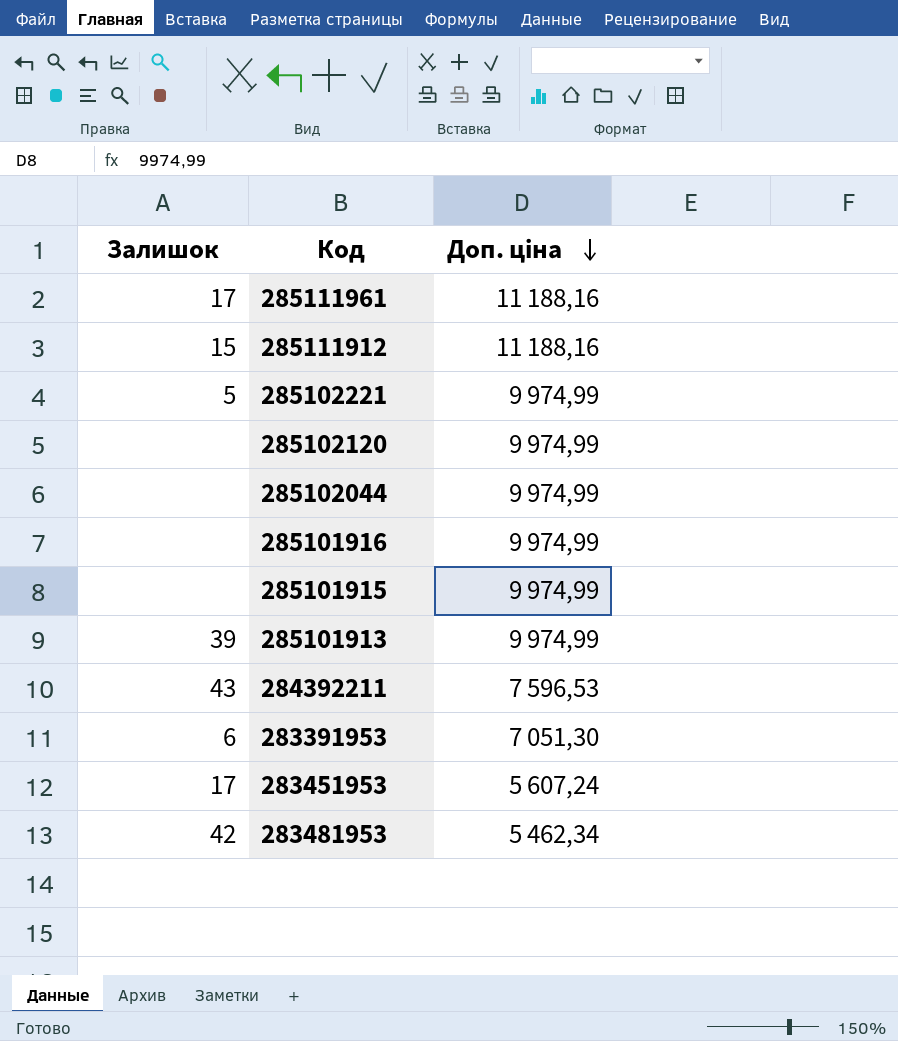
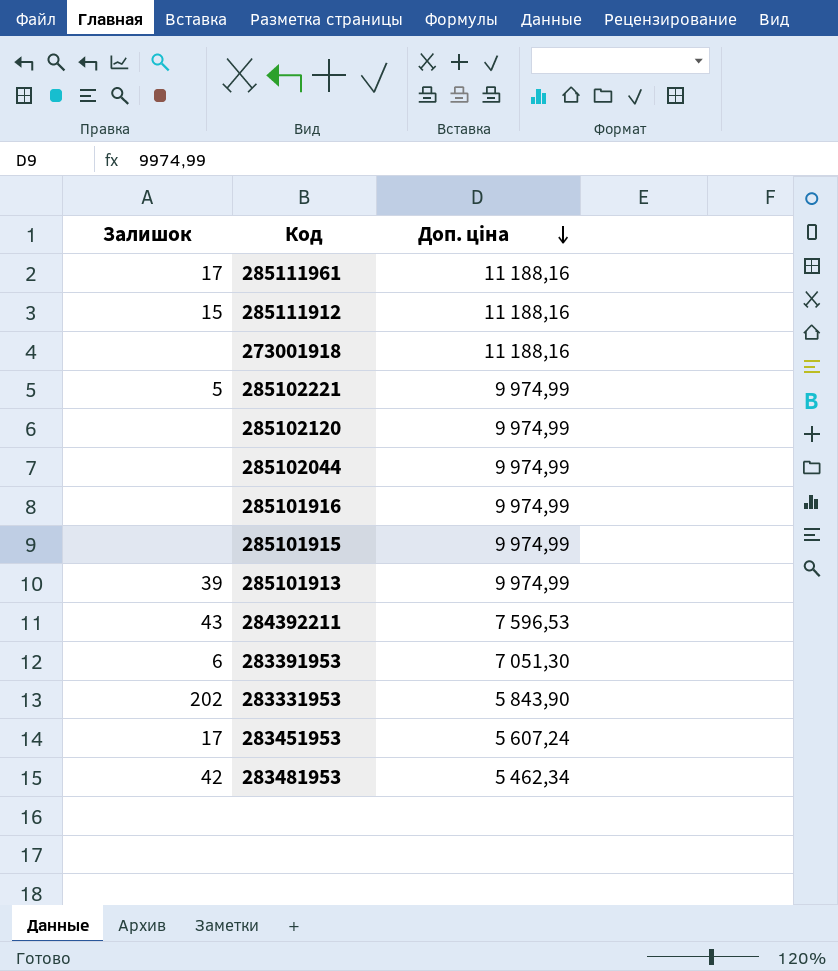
row 273001918: none -> none | 11 188,16
row 283331953: none -> 202 | 5 843,90

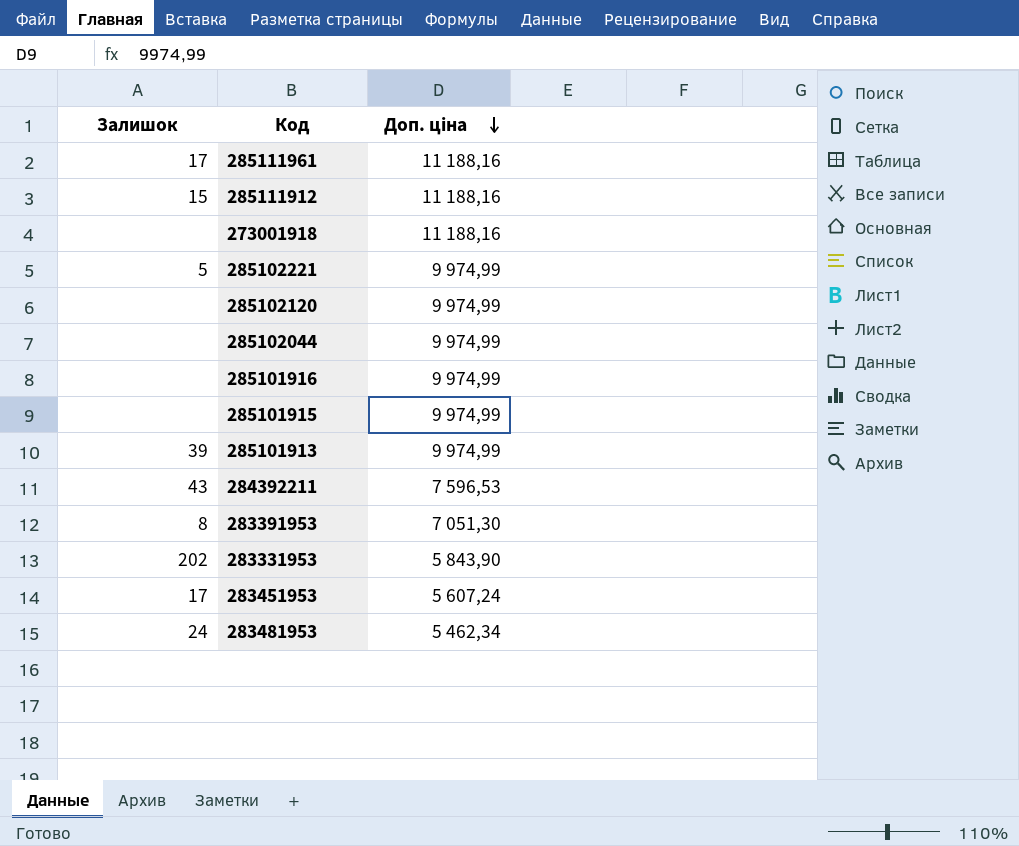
283391953 | Залишок: 6 -> 8
283481953 | Залишок: 42 -> 24

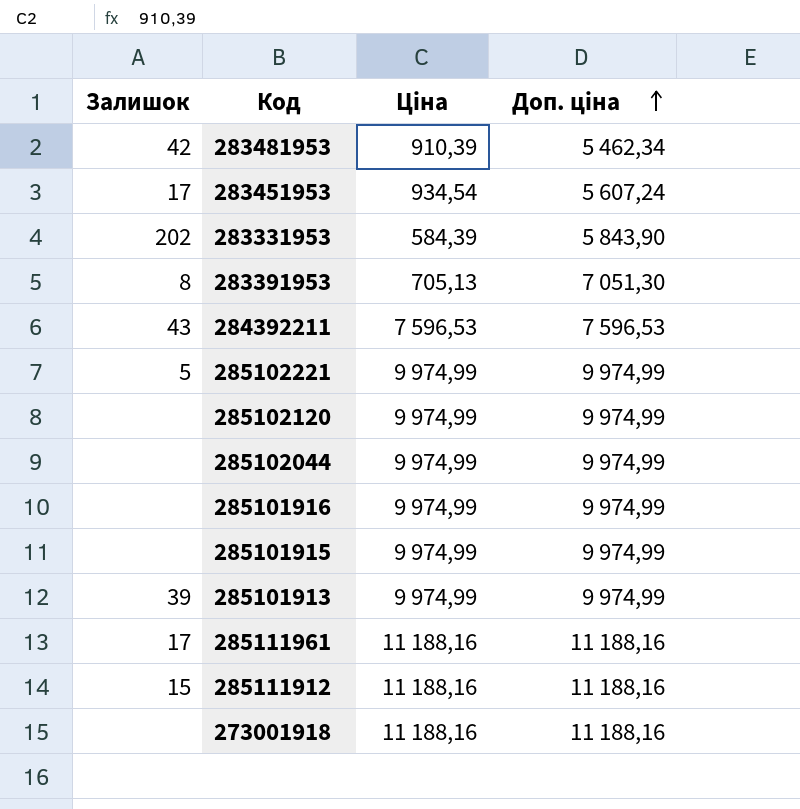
row order: Доп. ціна descending -> Доп. ціна ascending
column Ціна | position: none -> 3
283481953 | Залишок: 24 -> 42

